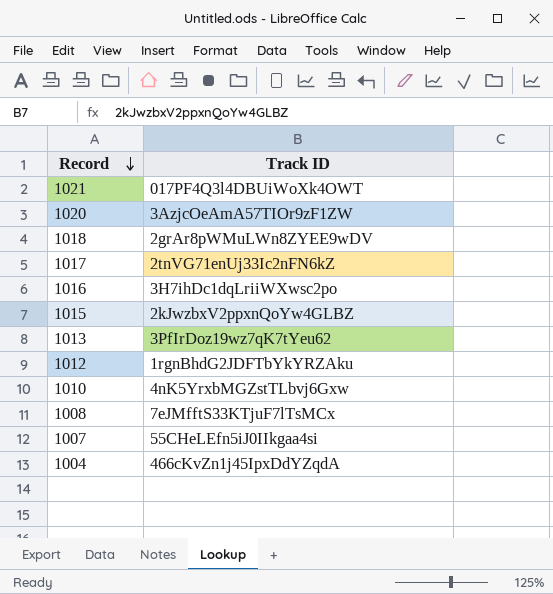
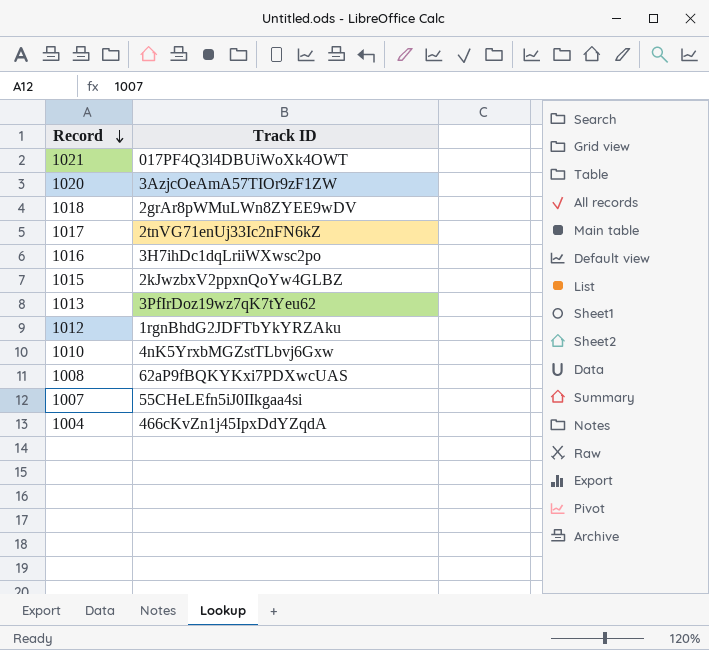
1008 | Track ID: 7eJMfftS33KTjuF7lTsMCx -> 62aP9fBQKYKxi7PDXwcUAS

